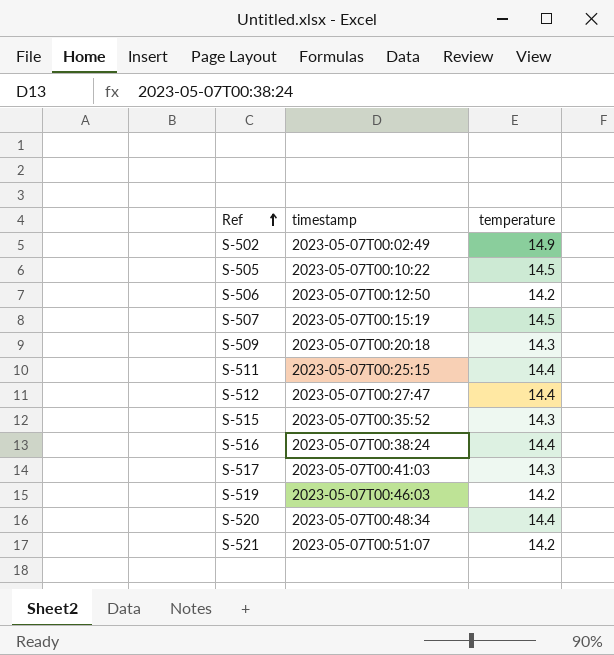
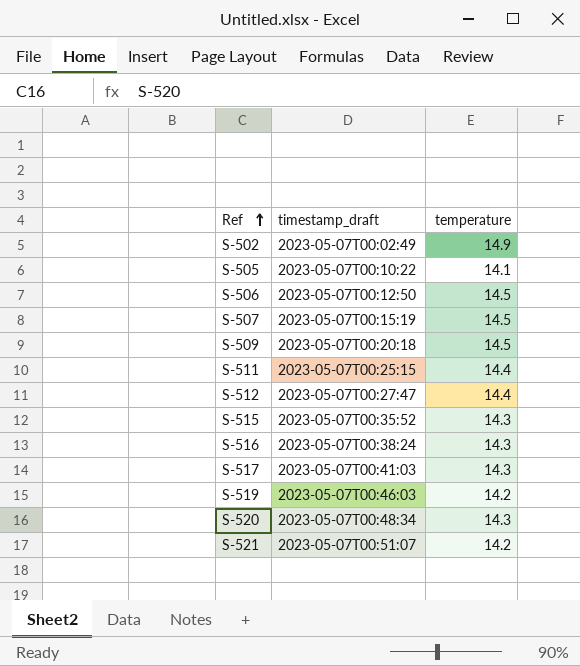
column name: timestamp -> timestamp_draft
S-505 | temperature: 14.5 -> 14.1
S-506 | temperature: 14.2 -> 14.5
S-509 | temperature: 14.3 -> 14.5
S-516 | temperature: 14.4 -> 14.3
S-520 | temperature: 14.4 -> 14.3

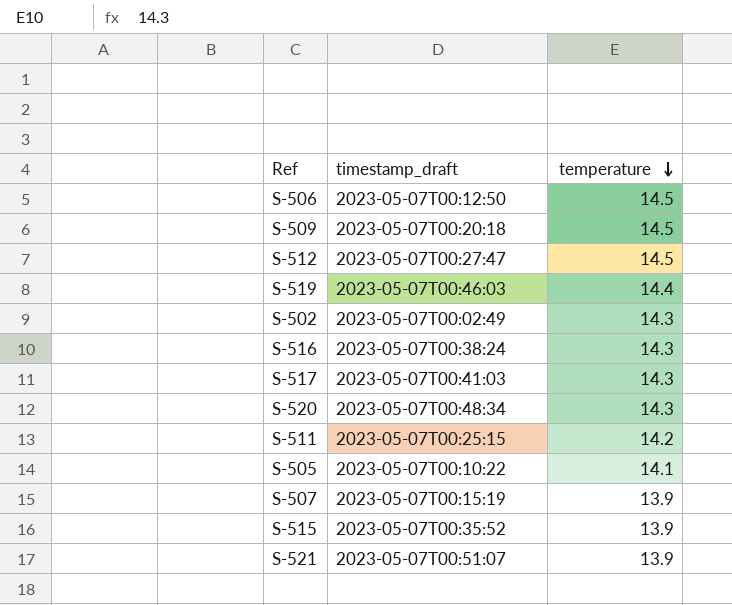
row order: Ref ascending -> temperature descending
S-512 | temperature: 14.4 -> 14.5
S-519 | temperature: 14.2 -> 14.4
S-502 | temperature: 14.9 -> 14.3
S-511 | temperature: 14.4 -> 14.2
S-507 | temperature: 14.5 -> 13.9
S-515 | temperature: 14.3 -> 13.9
S-521 | temperature: 14.2 -> 13.9

